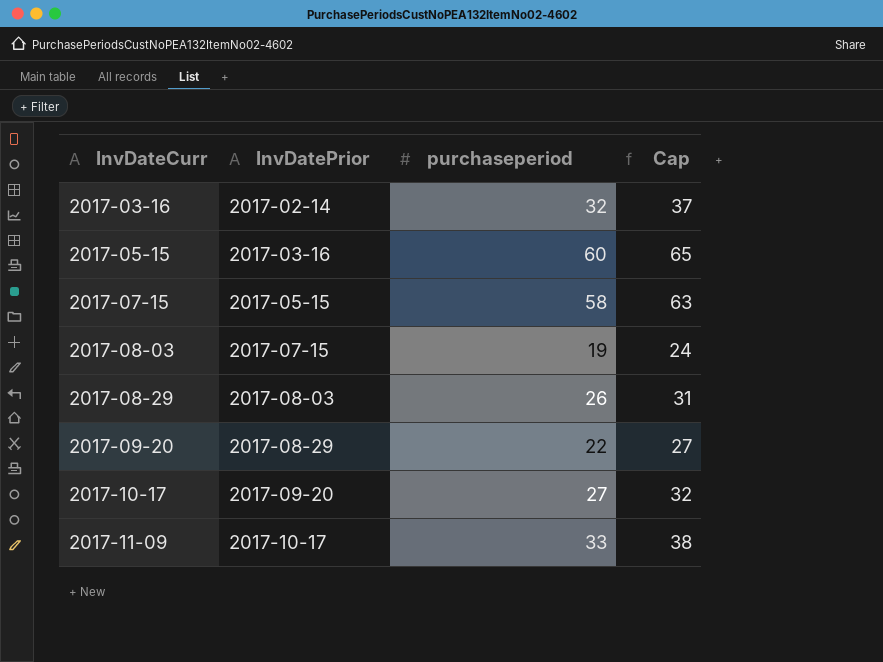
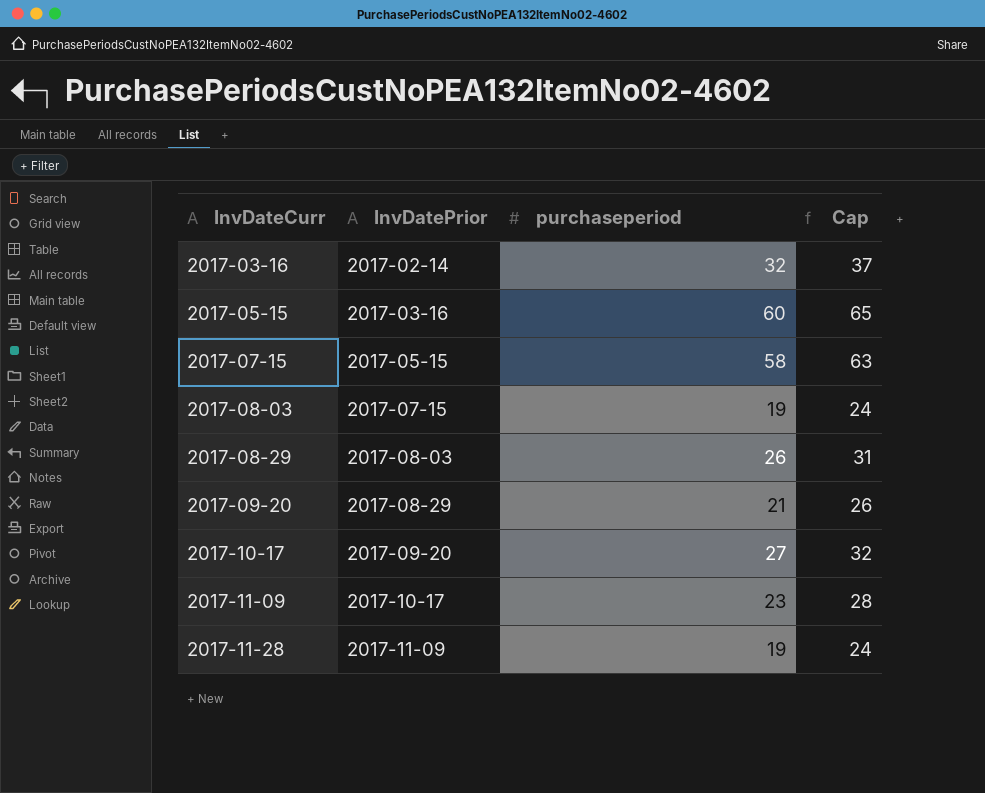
2017-09-20 | purchaseperiod: 22 -> 21
2017-09-20 | Cap: 27 -> 26
2017-11-09 | purchaseperiod: 33 -> 23
2017-11-09 | Cap: 38 -> 28
row 2017-11-28: none -> 2017-11-09 | 19 | 24

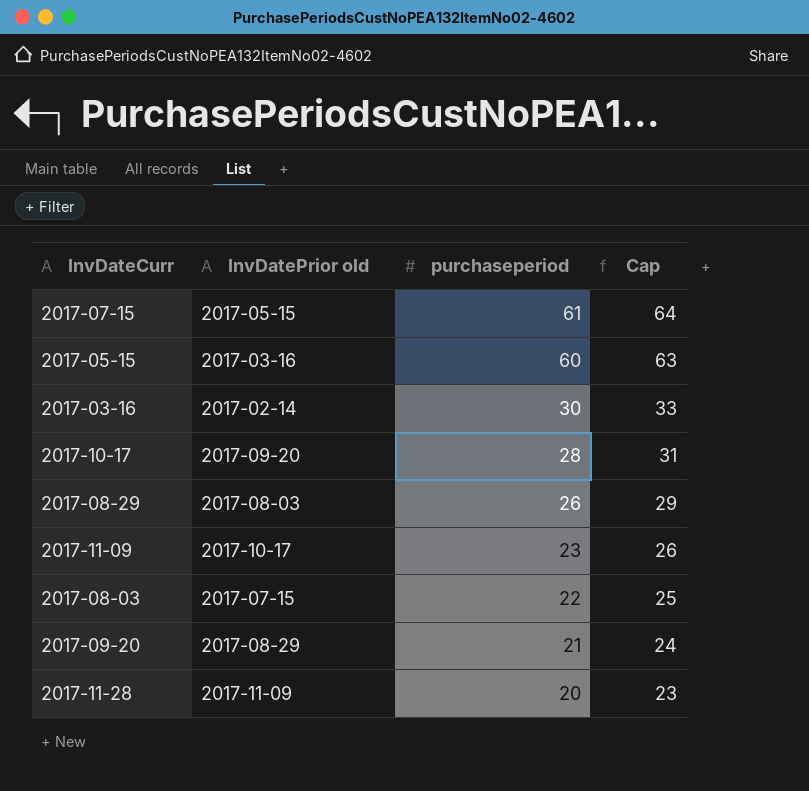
row order: InvDateCurr ascending -> purchaseperiod descending
column name: InvDatePrior -> InvDatePrior old
column Cap | formula: [purchaseperiod] + 5 -> [purchaseperiod] + 3
2017-07-15 | purchaseperiod: 58 -> 61
2017-03-16 | purchaseperiod: 32 -> 30
2017-10-17 | purchaseperiod: 27 -> 28
2017-08-03 | purchaseperiod: 19 -> 22
2017-11-28 | purchaseperiod: 19 -> 20

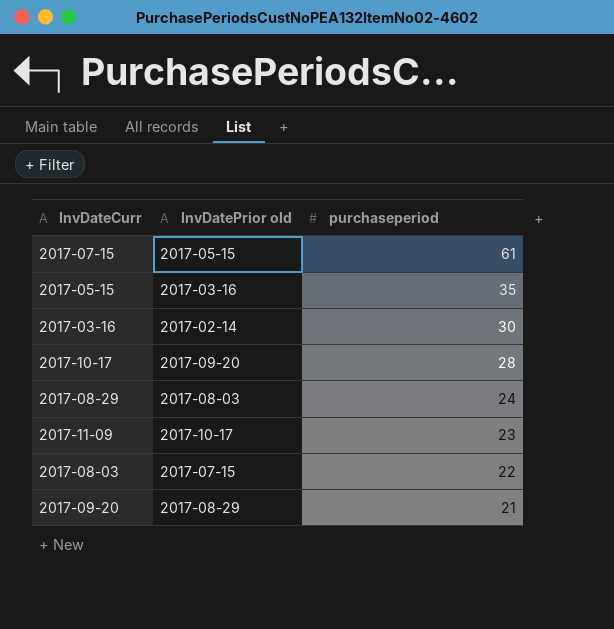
column Cap | formula: [purchaseperiod] + 3 -> none
row 2017-11-28: 2017-11-09 | 20 | 23 -> none
2017-05-15 | purchaseperiod: 60 -> 35
2017-08-29 | purchaseperiod: 26 -> 24

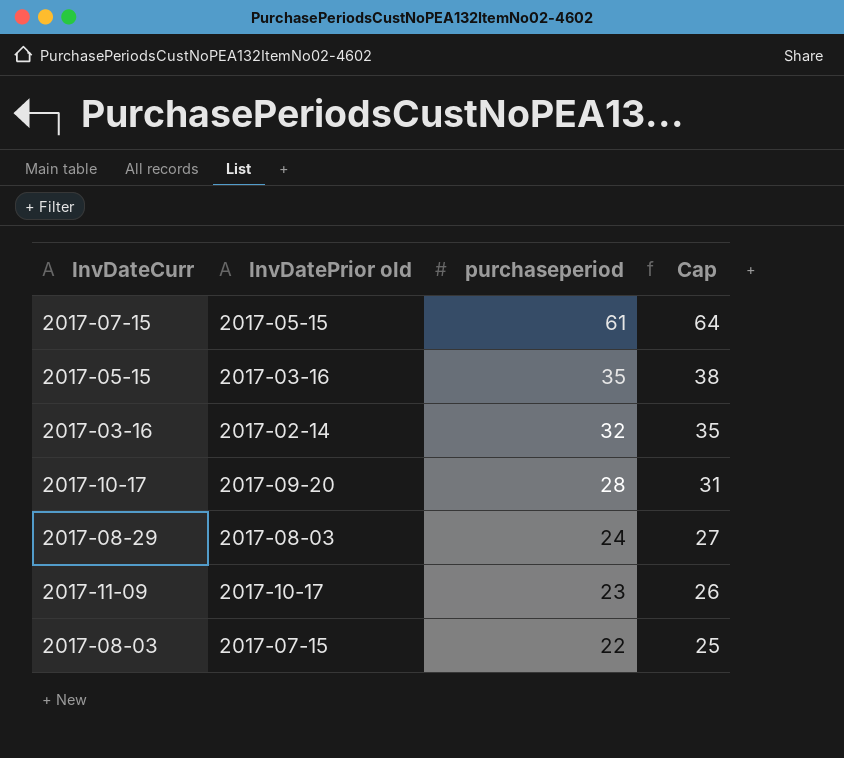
column Cap | formula: none -> [purchaseperiod] + 3
row 2017-09-20: 2017-08-29 | 21 -> none
2017-03-16 | purchaseperiod: 30 -> 32

